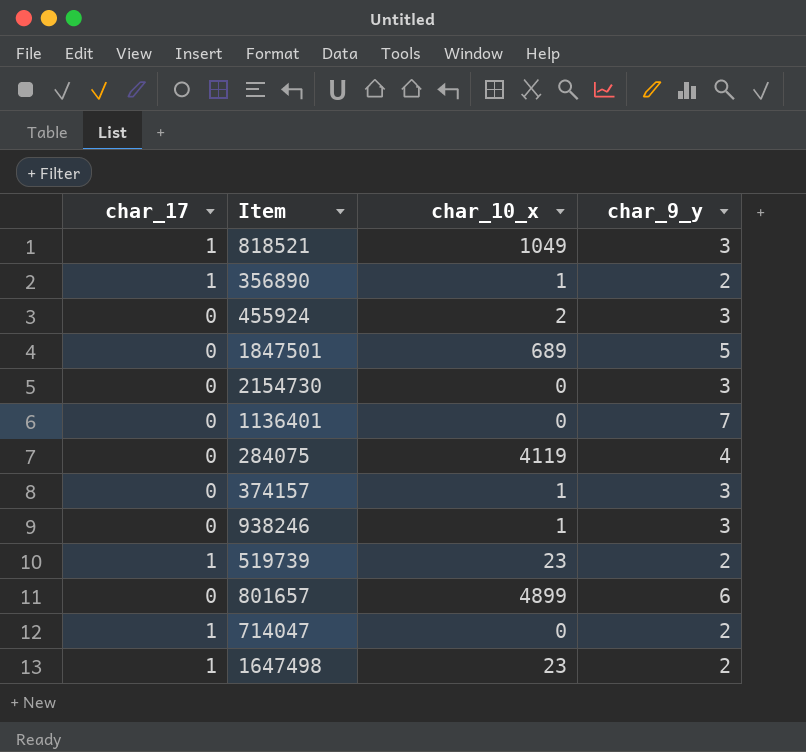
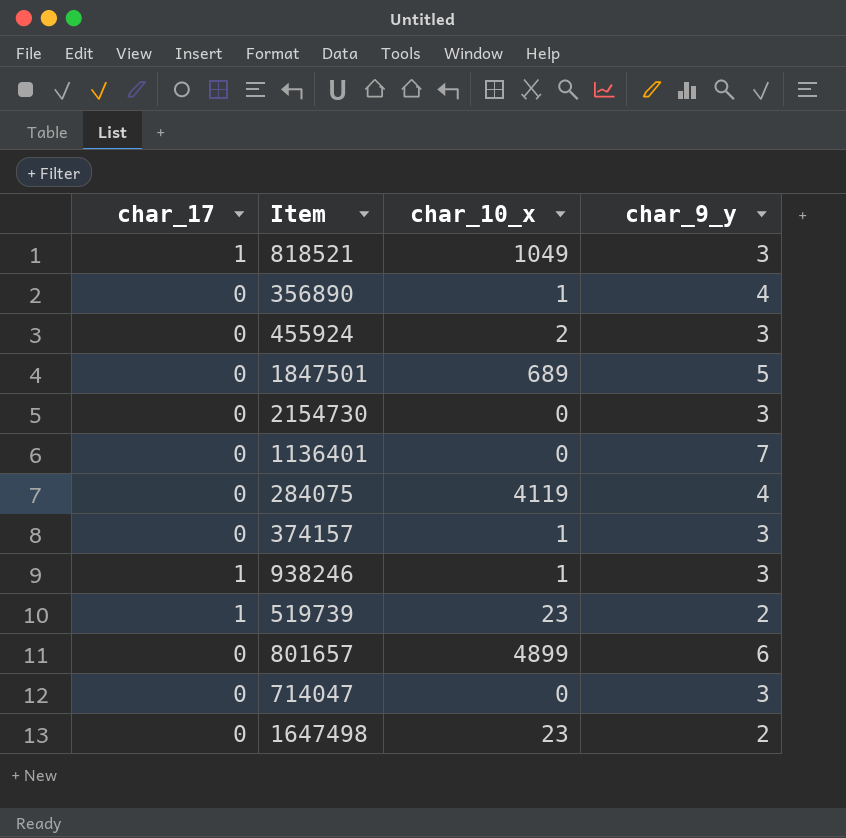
356890 | char_17: 1 -> 0
356890 | char_9_y: 2 -> 4
938246 | char_17: 0 -> 1
714047 | char_17: 1 -> 0
714047 | char_9_y: 2 -> 3
1647498 | char_17: 1 -> 0

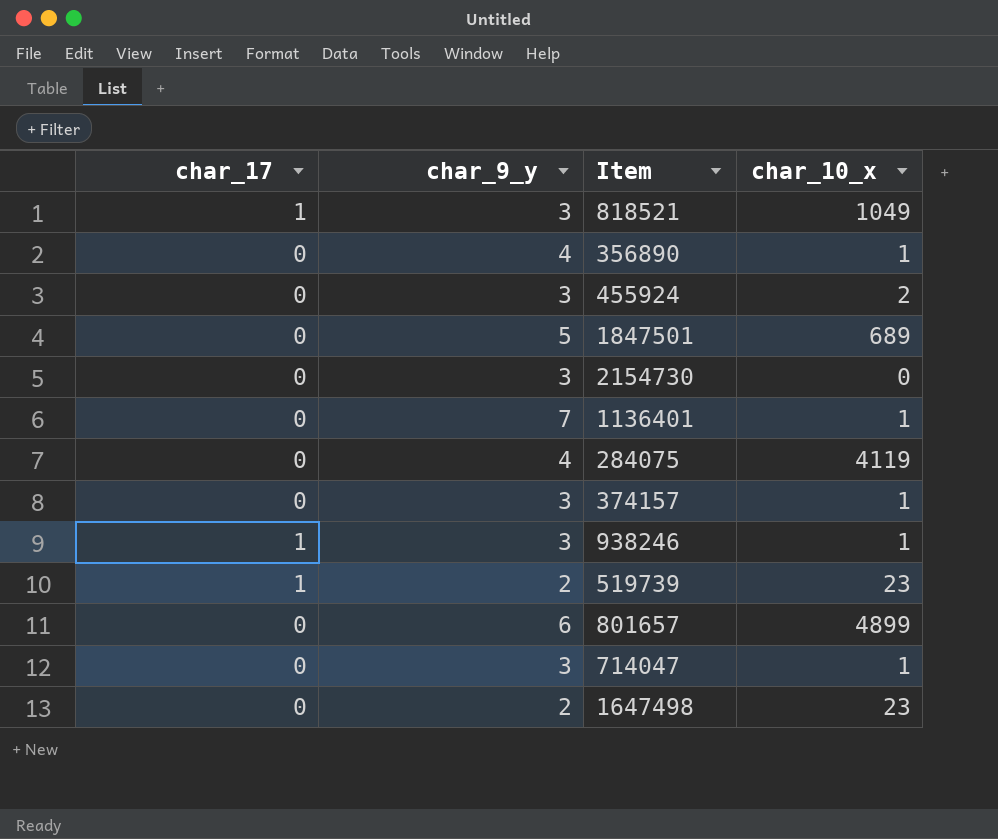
column char_9_y | position: 4 -> 2
1136401 | char_10_x: 0 -> 1
714047 | char_10_x: 0 -> 1

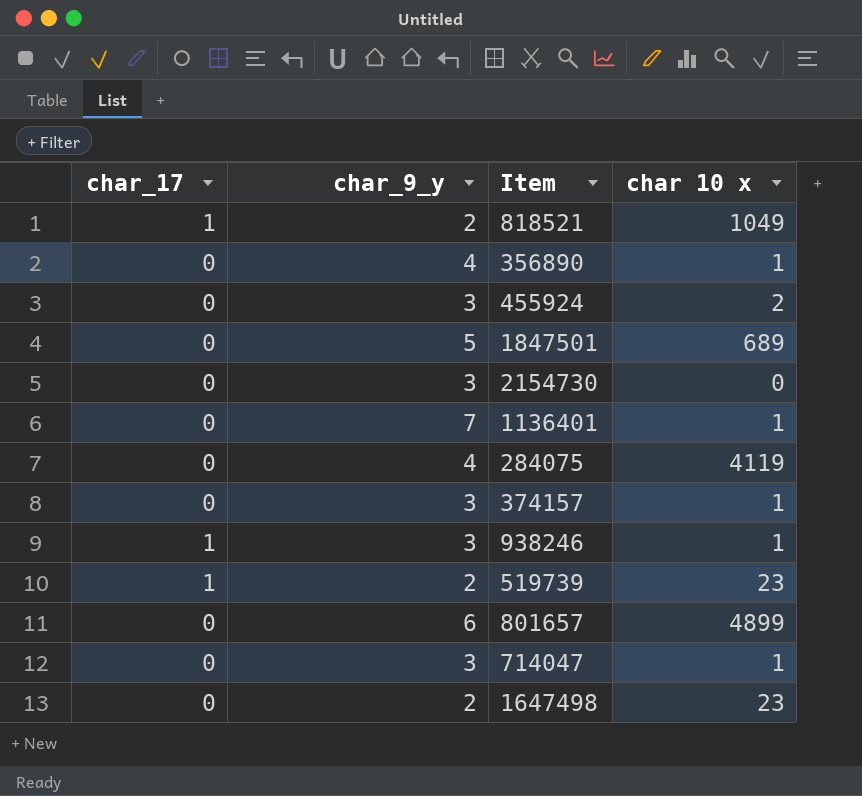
column name: char_10_x -> char 10 x
818521 | char_9_y: 3 -> 2

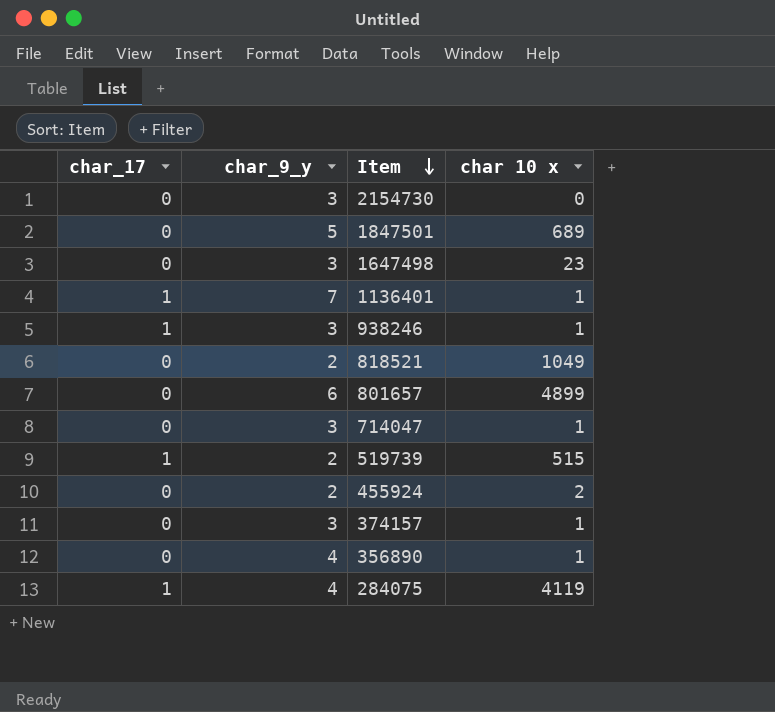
row order: none -> Item descending
1647498 | char_9_y: 2 -> 3
1136401 | char_17: 0 -> 1
818521 | char_17: 1 -> 0
519739 | char 10 x: 23 -> 515
455924 | char_9_y: 3 -> 2
284075 | char_17: 0 -> 1

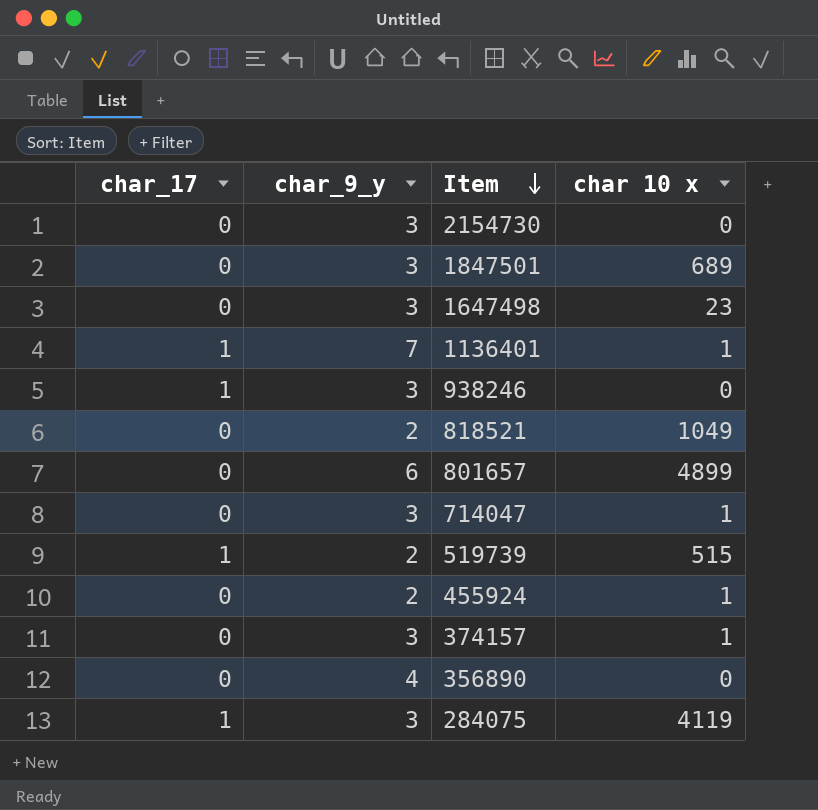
1847501 | char_9_y: 5 -> 3
938246 | char 10 x: 1 -> 0
455924 | char 10 x: 2 -> 1
356890 | char 10 x: 1 -> 0
284075 | char_9_y: 4 -> 3

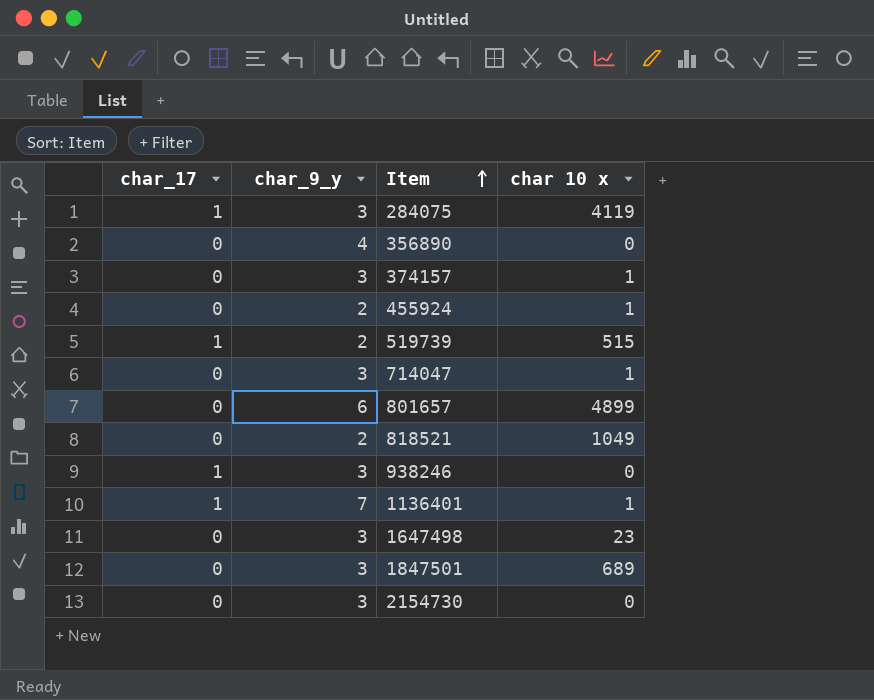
row order: Item descending -> Item ascending

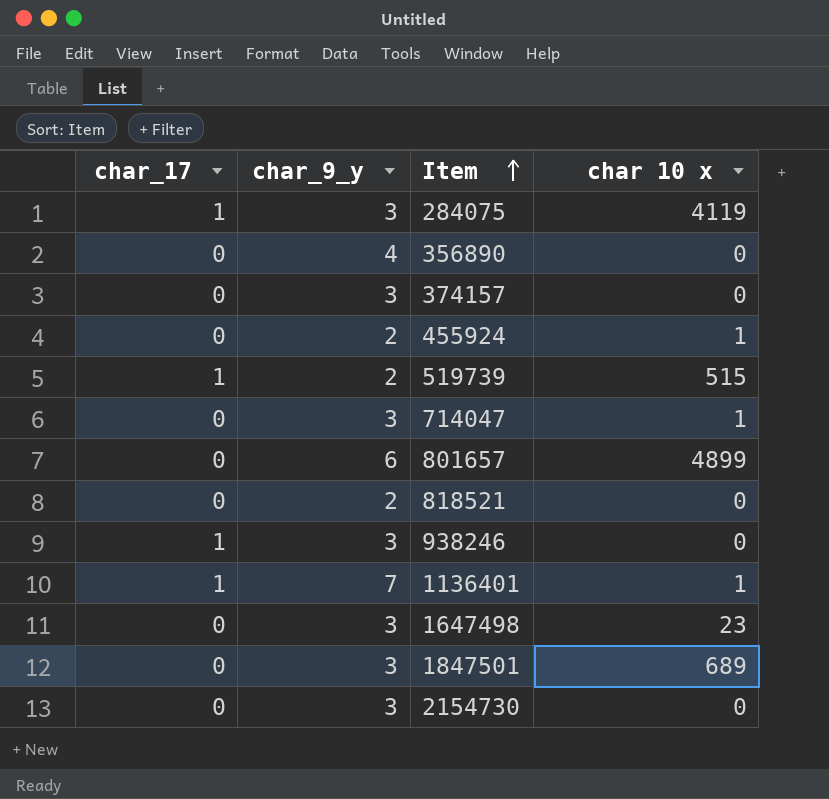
374157 | char 10 x: 1 -> 0
818521 | char 10 x: 1049 -> 0

